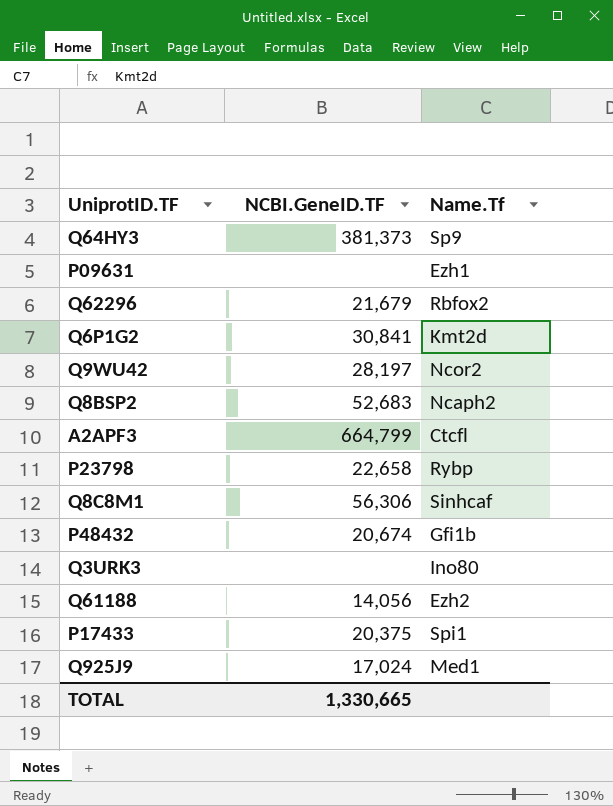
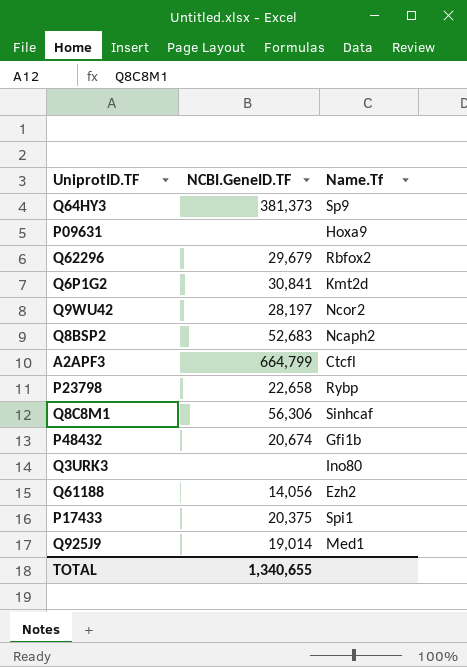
P09631 | Name.Tf: Ezh1 -> Hoxa9
Q62296 | NCBI.GeneID.TF: 21,679 -> 29,679
Q925J9 | NCBI.GeneID.TF: 17,024 -> 19,014
TOTAL | NCBI.GeneID.TF: 1,330,665 -> 1,340,655

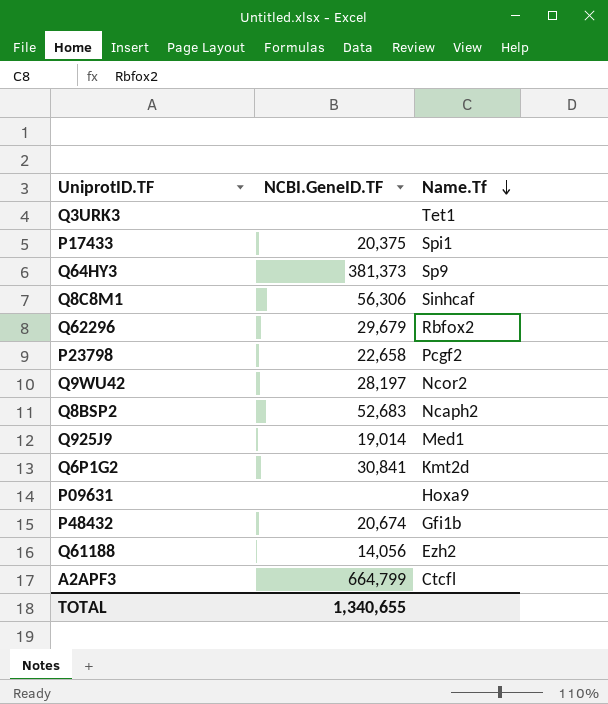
row order: none -> Name.Tf descending
Q3URK3 | Name.Tf: Ino80 -> Tet1
P23798 | Name.Tf: Rybp -> Pcgf2

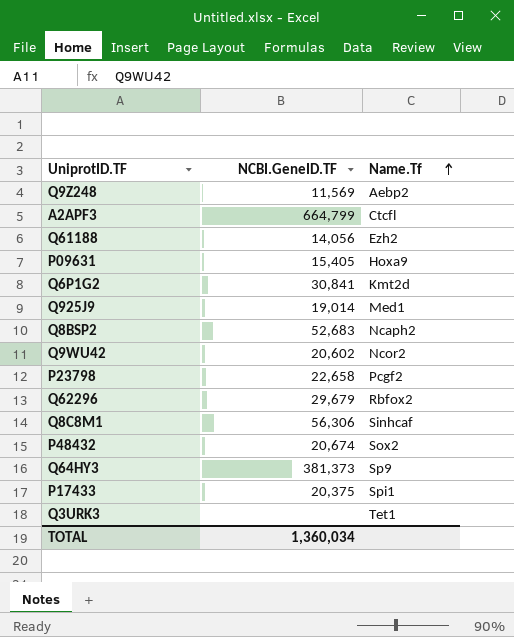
row order: Name.Tf descending -> Name.Tf ascending
row Q9Z248: none -> 11,569 | Aebp2
P09631 | NCBI.GeneID.TF: none -> 15,405
Q9WU42 | NCBI.GeneID.TF: 28,197 -> 20,602
P48432 | Name.Tf: Gfi1b -> Sox2
TOTAL | NCBI.GeneID.TF: 1,340,655 -> 1,360,034

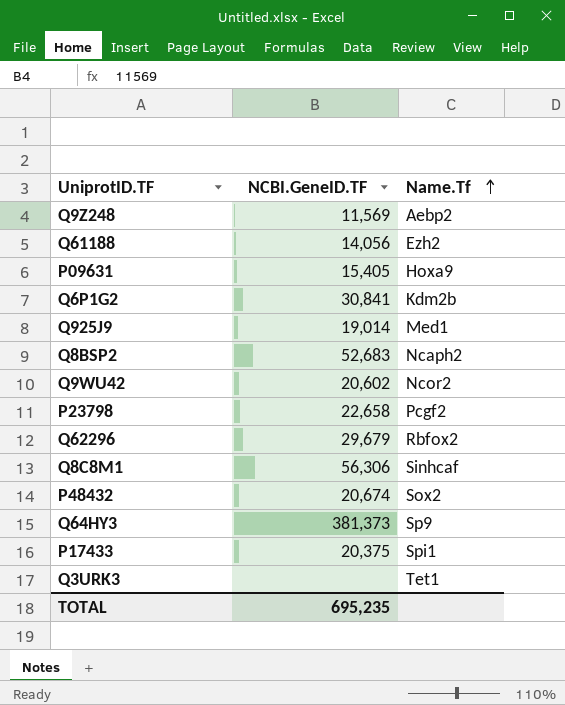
row A2APF3: 664,799 | Ctcfl -> none
Q6P1G2 | Name.Tf: Kmt2d -> Kdm2b
TOTAL | NCBI.GeneID.TF: 1,360,034 -> 695,235

